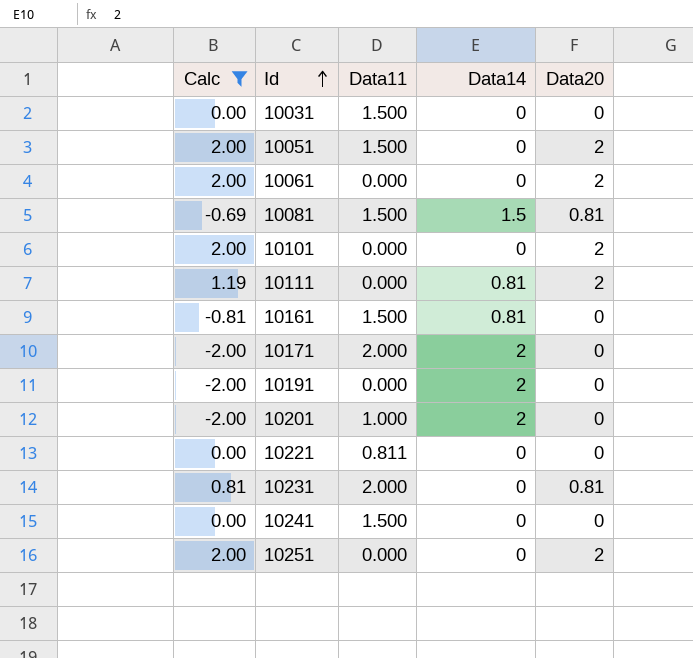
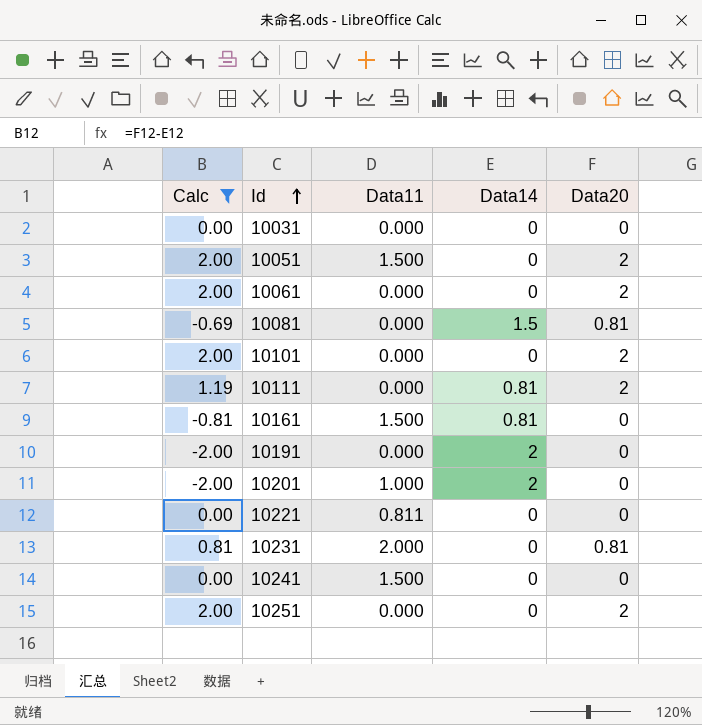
row 10171: -2.00 | 2.000 | 2 | 0 -> none
10031 | Data11: 1.500 -> 0.000
10081 | Data11: 1.500 -> 0.000

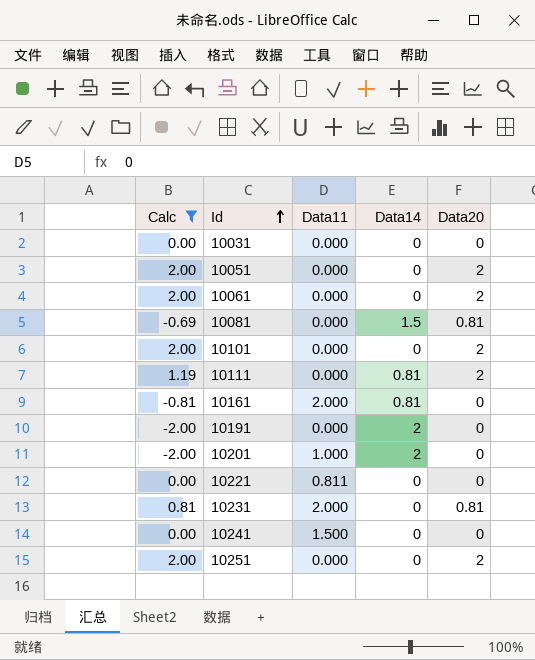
10051 | Data11: 1.500 -> 0.000
10161 | Data11: 1.500 -> 2.000

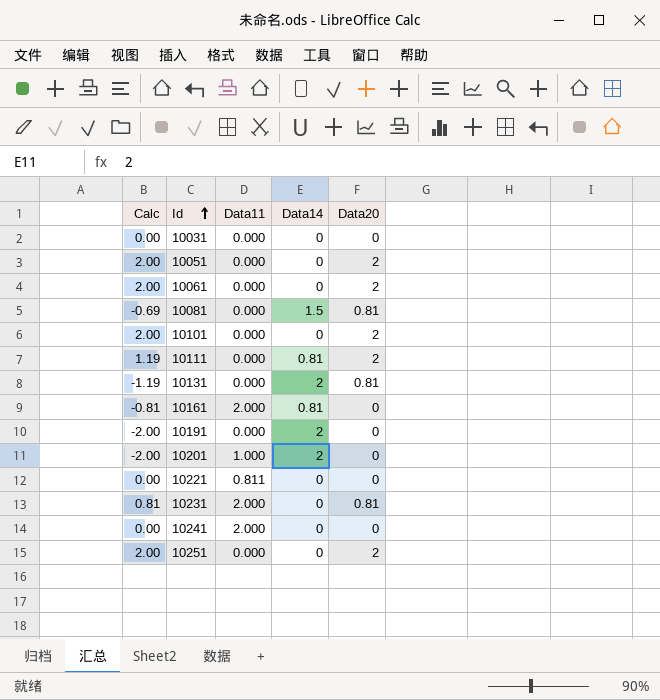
filter: Calc != -1.19 -> none
10241 | Data11: 1.500 -> 2.000

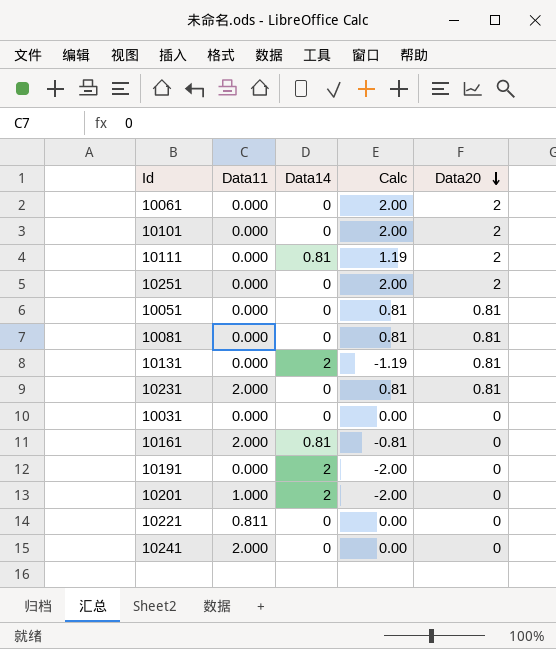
row order: Id ascending -> Data20 descending
column Calc | position: 1 -> 4
10051 | Calc: 2.00 -> 0.81
10051 | Data20: 2 -> 0.81
10081 | Data14: 1.5 -> 0
10081 | Calc: -0.69 -> 0.81

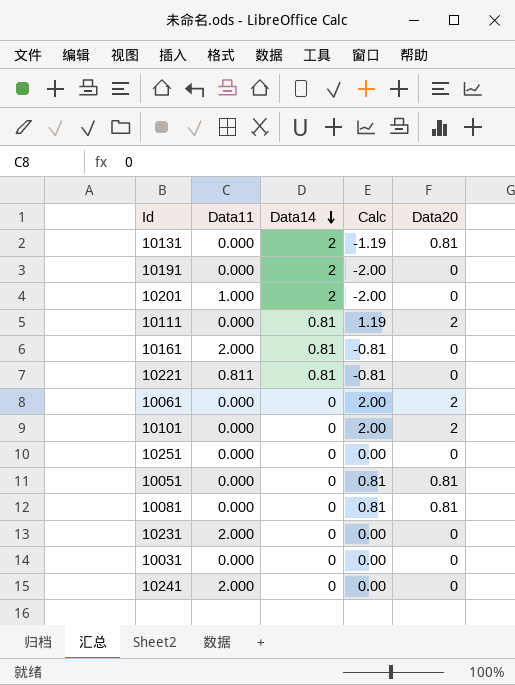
row order: Data20 descending -> Data14 descending
10221 | Data14: 0 -> 0.81
10221 | Calc: 0.00 -> -0.81
10251 | Calc: 2.00 -> 0.00
10251 | Data20: 2 -> 0
10231 | Calc: 0.81 -> 0.00
10231 | Data20: 0.81 -> 0

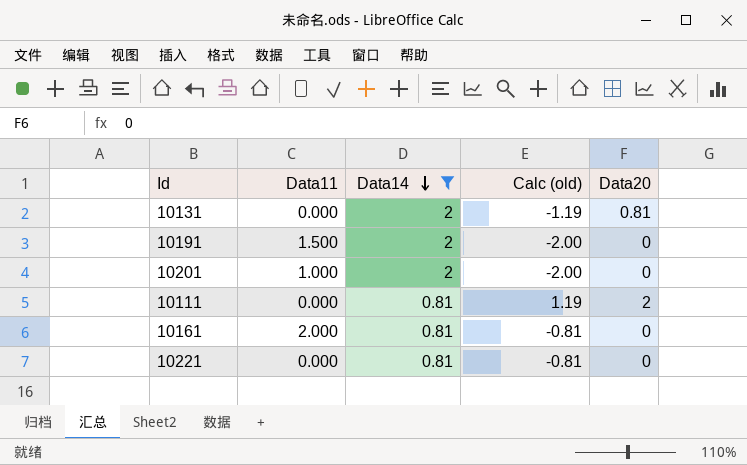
filter: none -> Data14 != 0
column name: Calc -> Calc (old)
10191 | Data11: 0.000 -> 1.500
10221 | Data11: 0.811 -> 0.000

